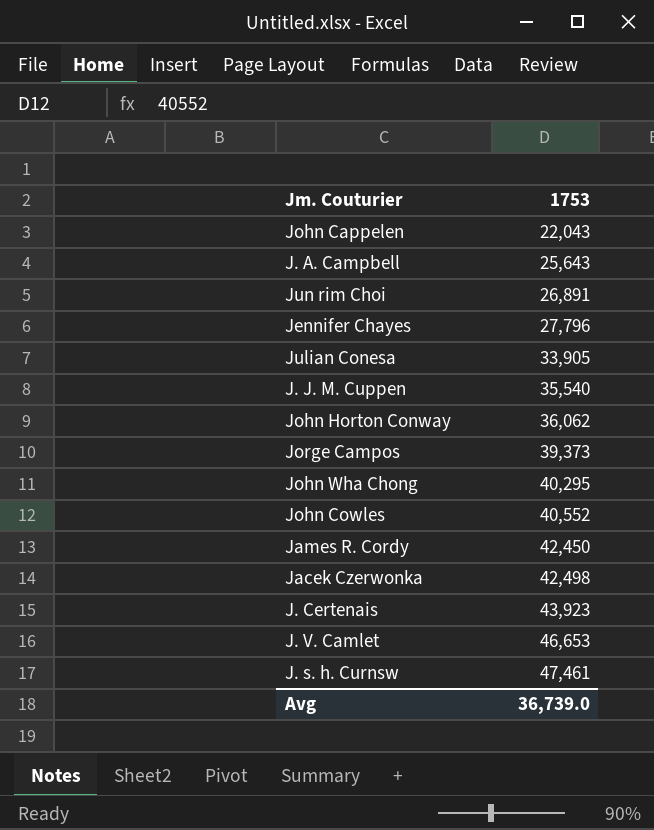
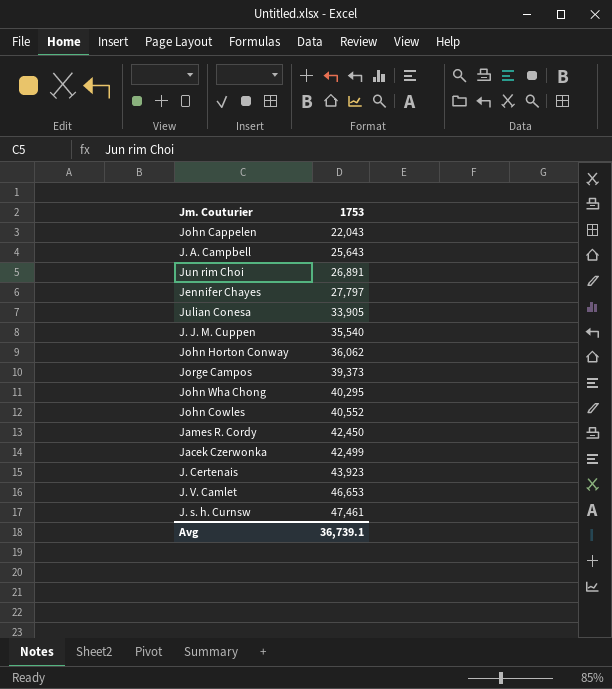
Jennifer Chayes | 1753: 27,796 -> 27,797
Jacek Czerwonka | 1753: 42,498 -> 42,499
Avg | 1753: 36,739.0 -> 36,739.1

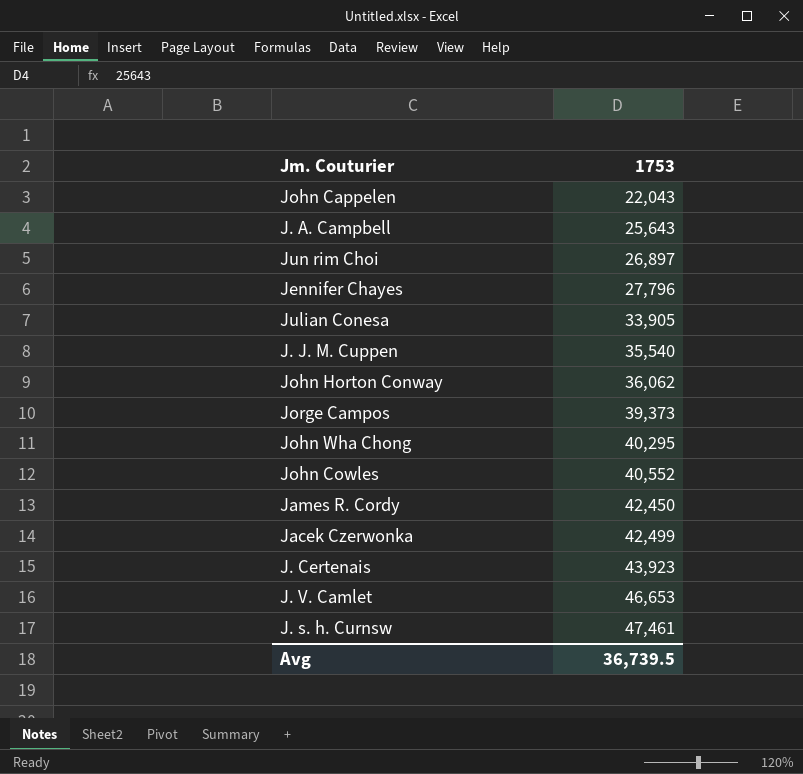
Jun rim Choi | 1753: 26,891 -> 26,897
Jennifer Chayes | 1753: 27,797 -> 27,796
Avg | 1753: 36,739.1 -> 36,739.5

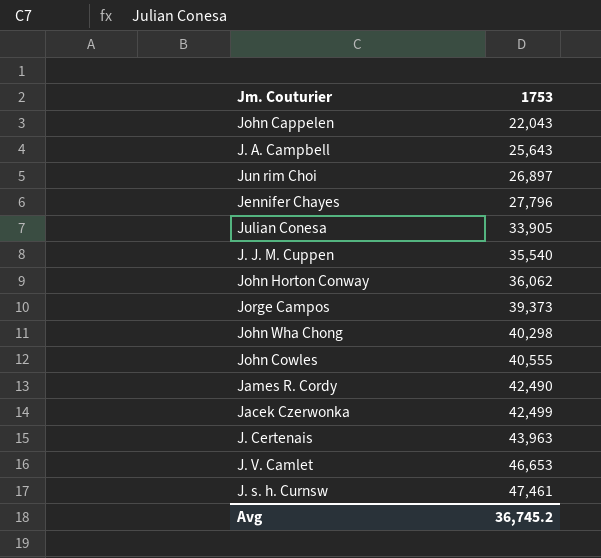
John Wha Chong | 1753: 40,295 -> 40,298
John Cowles | 1753: 40,552 -> 40,555
James R. Cordy | 1753: 42,450 -> 42,490
J. Certenais | 1753: 43,923 -> 43,963
Avg | 1753: 36,739.5 -> 36,745.2

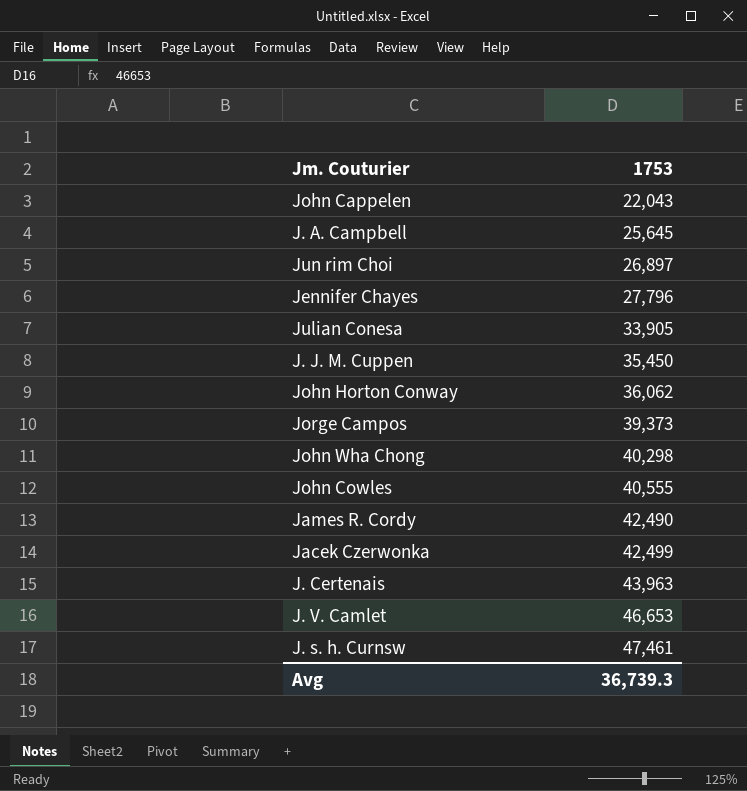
J. A. Campbell | 1753: 25,643 -> 25,645
J. J. M. Cuppen | 1753: 35,540 -> 35,450
Avg | 1753: 36,745.2 -> 36,739.3

